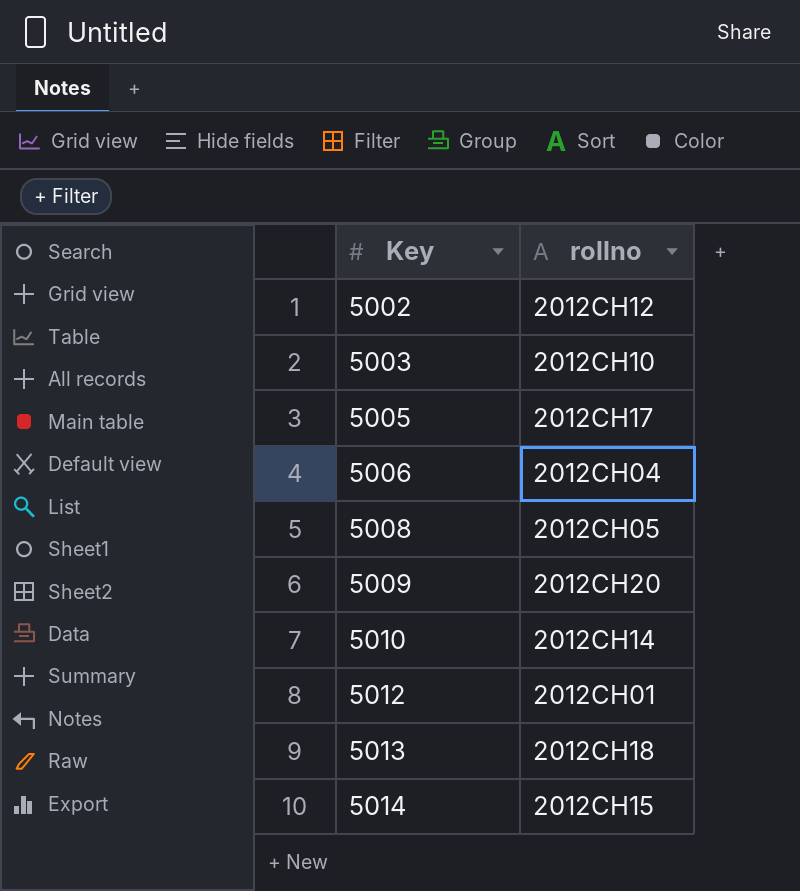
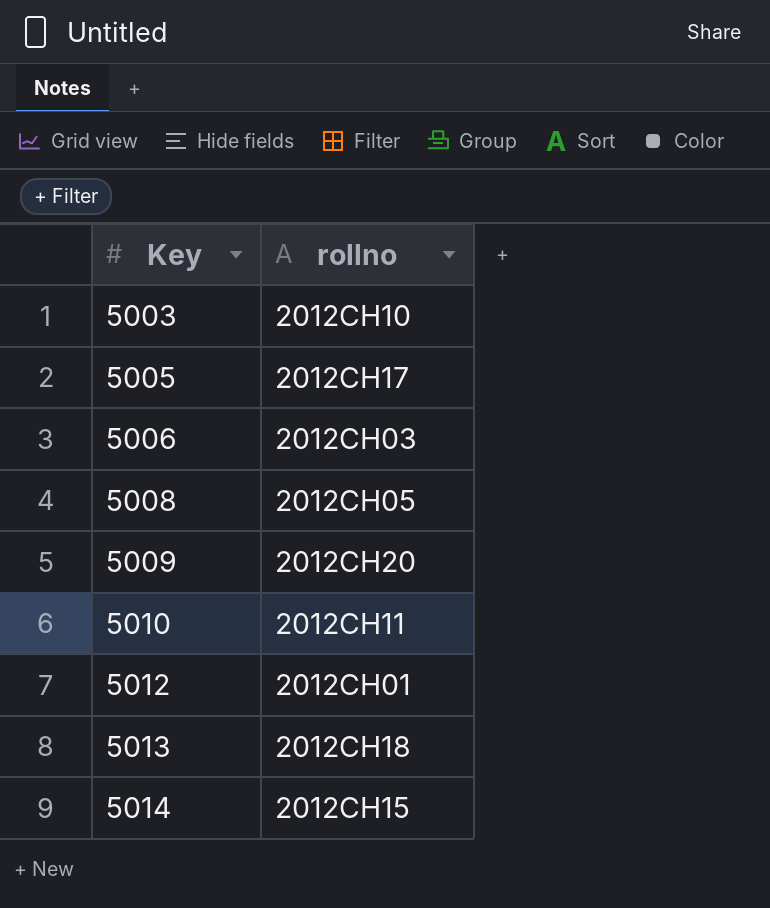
row 5002: 2012CH12 -> none
5006 | rollno: 2012CH04 -> 2012CH03
5010 | rollno: 2012CH14 -> 2012CH11

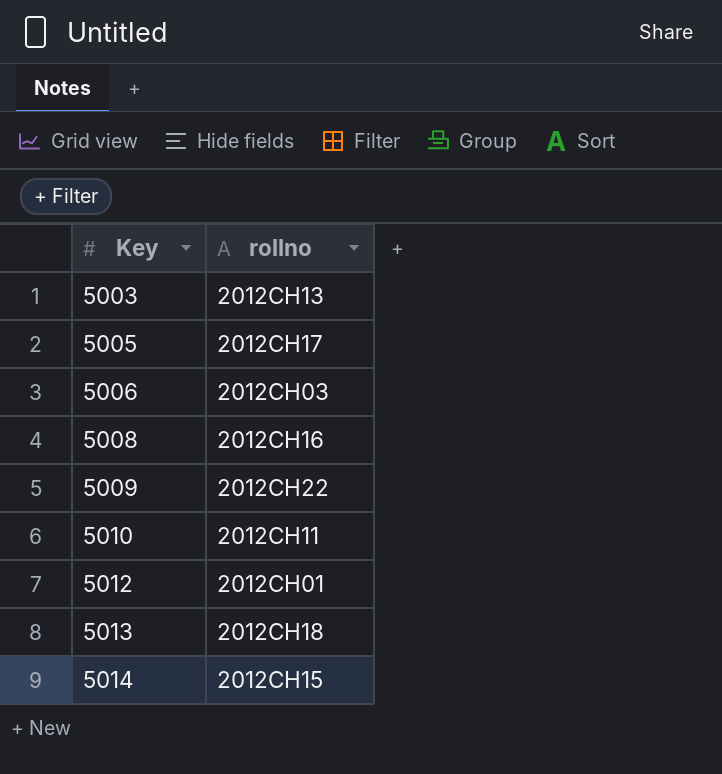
5003 | rollno: 2012CH10 -> 2012CH13
5008 | rollno: 2012CH05 -> 2012CH16
5009 | rollno: 2012CH20 -> 2012CH22

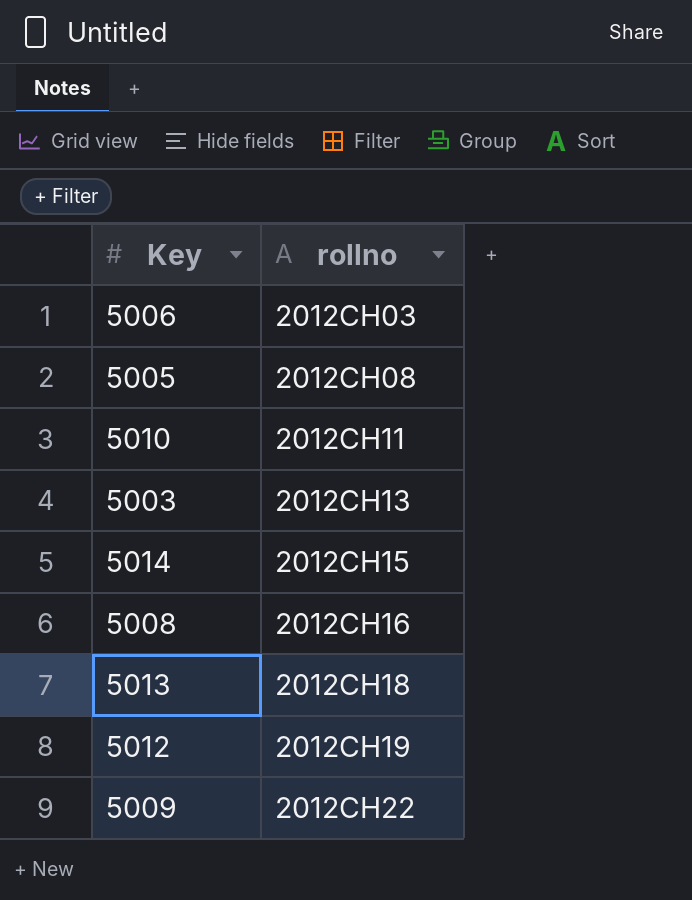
row order: Key ascending -> rollno ascending
5005 | rollno: 2012CH17 -> 2012CH08
5012 | rollno: 2012CH01 -> 2012CH19

